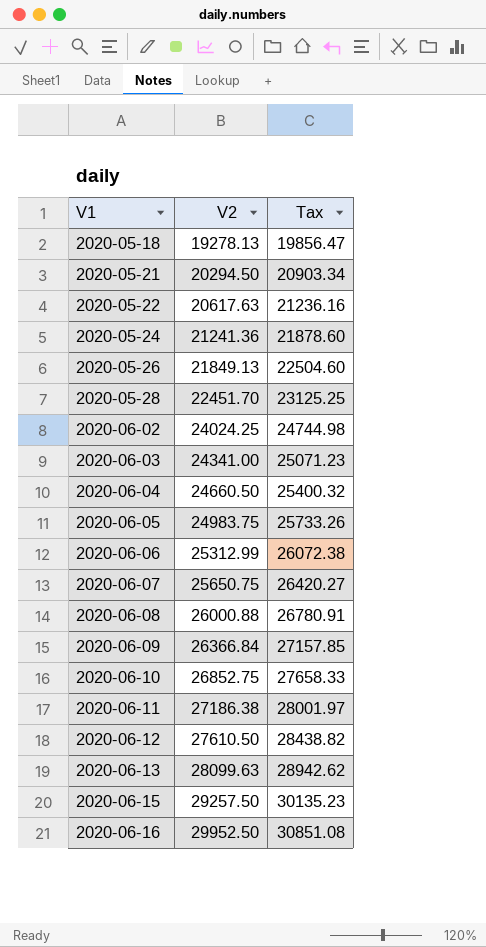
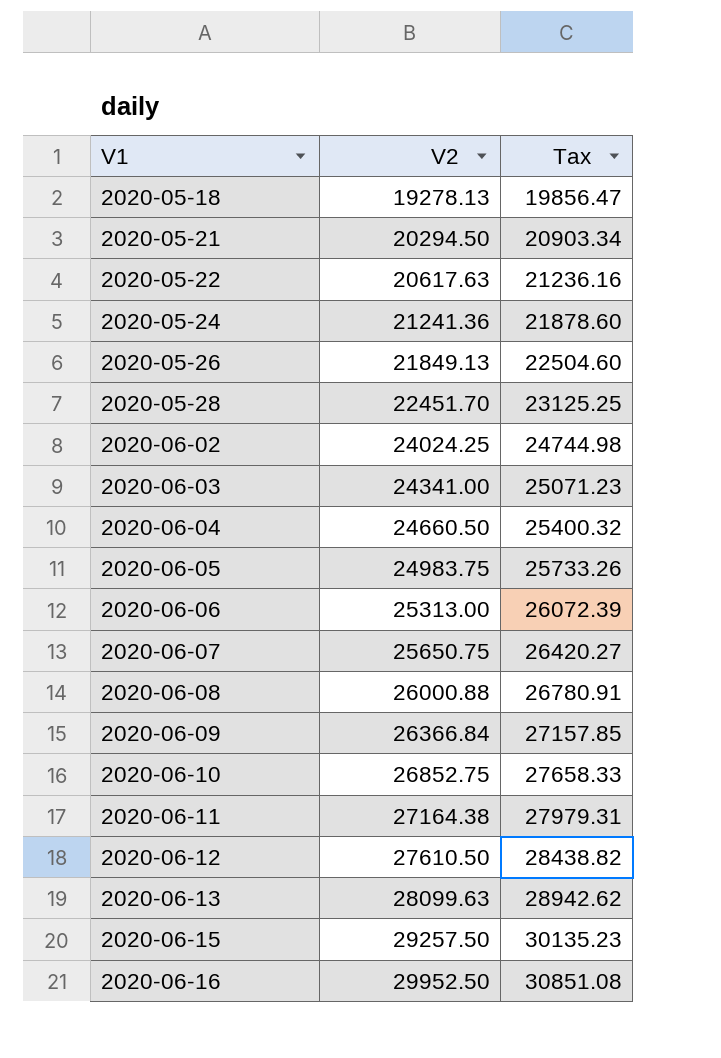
2020-06-06 | V2: 25312.99 -> 25313.00
2020-06-06 | Tax: 26072.38 -> 26072.39
2020-06-11 | V2: 27186.38 -> 27164.38
2020-06-11 | Tax: 28001.97 -> 27979.31

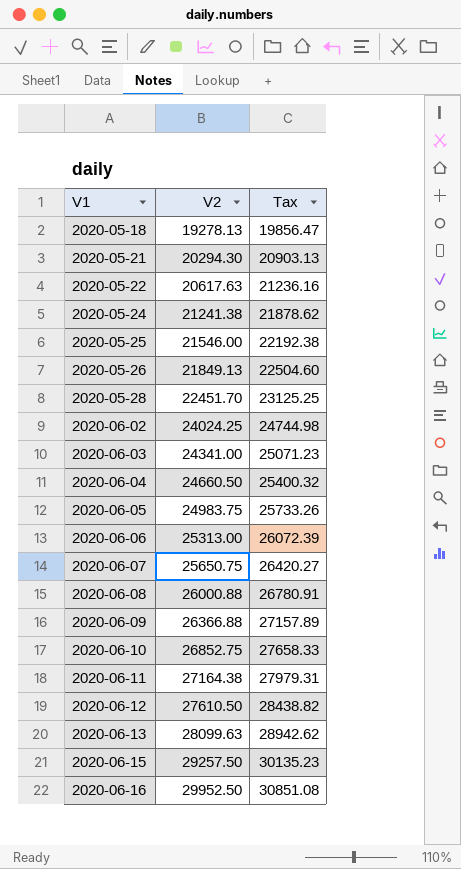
2020-05-21 | V2: 20294.50 -> 20294.30
2020-05-21 | Tax: 20903.34 -> 20903.13
2020-05-24 | V2: 21241.36 -> 21241.38
2020-05-24 | Tax: 21878.60 -> 21878.62
row 2020-05-25: none -> 21546.00 | 22192.38
2020-06-09 | V2: 26366.84 -> 26366.88
2020-06-09 | Tax: 27157.85 -> 27157.89

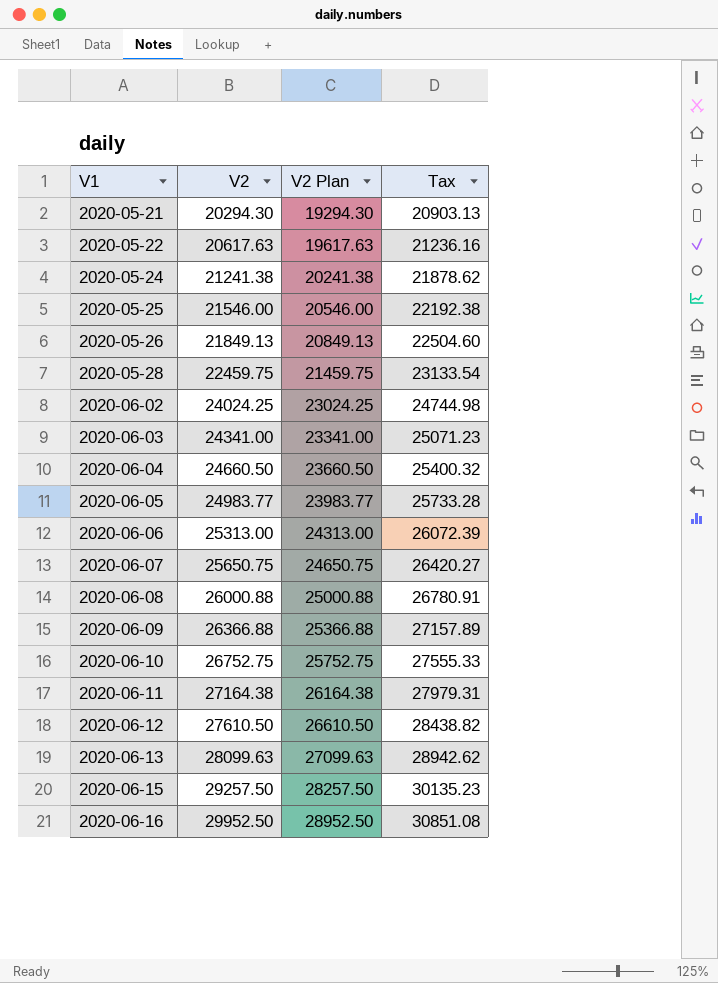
column V2 Plan | formula: none -> [V2] - 1000
row 2020-05-18: 19278.13 | 19856.47 -> none
2020-05-28 | V2: 22451.70 -> 22459.75
2020-05-28 | Tax: 23125.25 -> 23133.54
2020-06-05 | V2: 24983.75 -> 24983.77
2020-06-05 | Tax: 25733.26 -> 25733.28
2020-06-10 | V2: 26852.75 -> 26752.75
2020-06-10 | Tax: 27658.33 -> 27555.33

